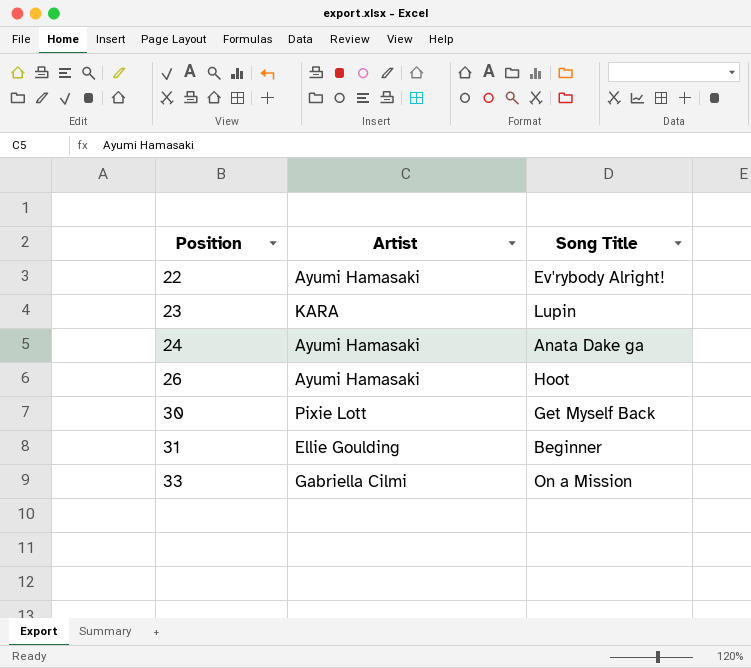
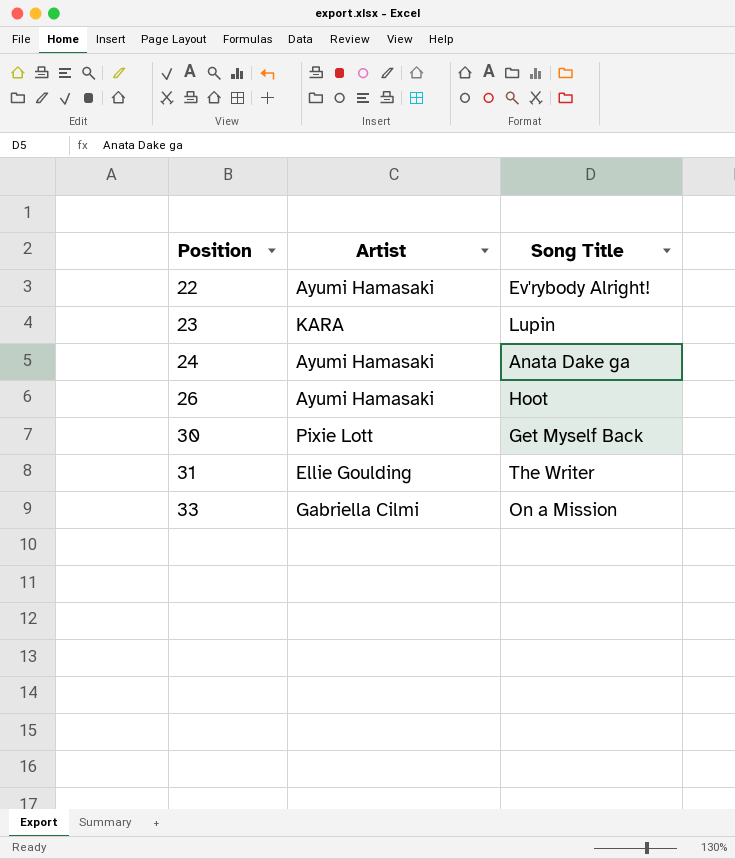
31 | Song Title: Beginner -> The Writer

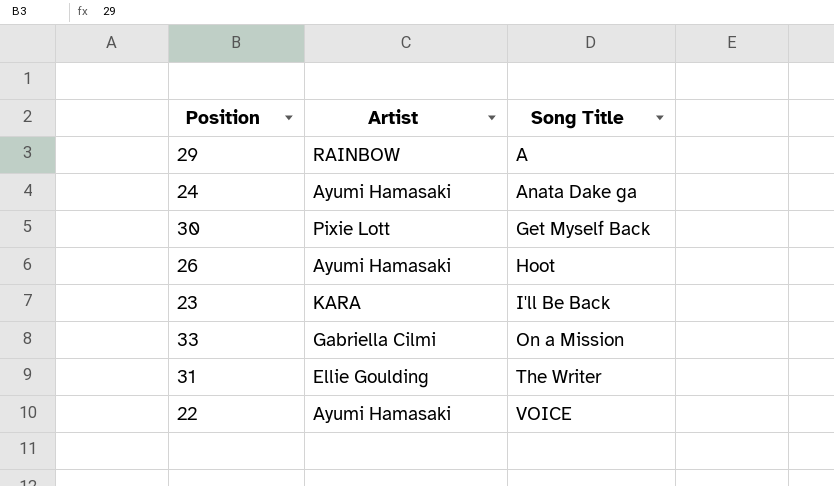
row order: Position ascending -> Song Title ascending
row 29: none -> RAINBOW | A
23 | Song Title: Lupin -> I'll Be Back
22 | Song Title: Ev'rybody Alright! -> VOICE

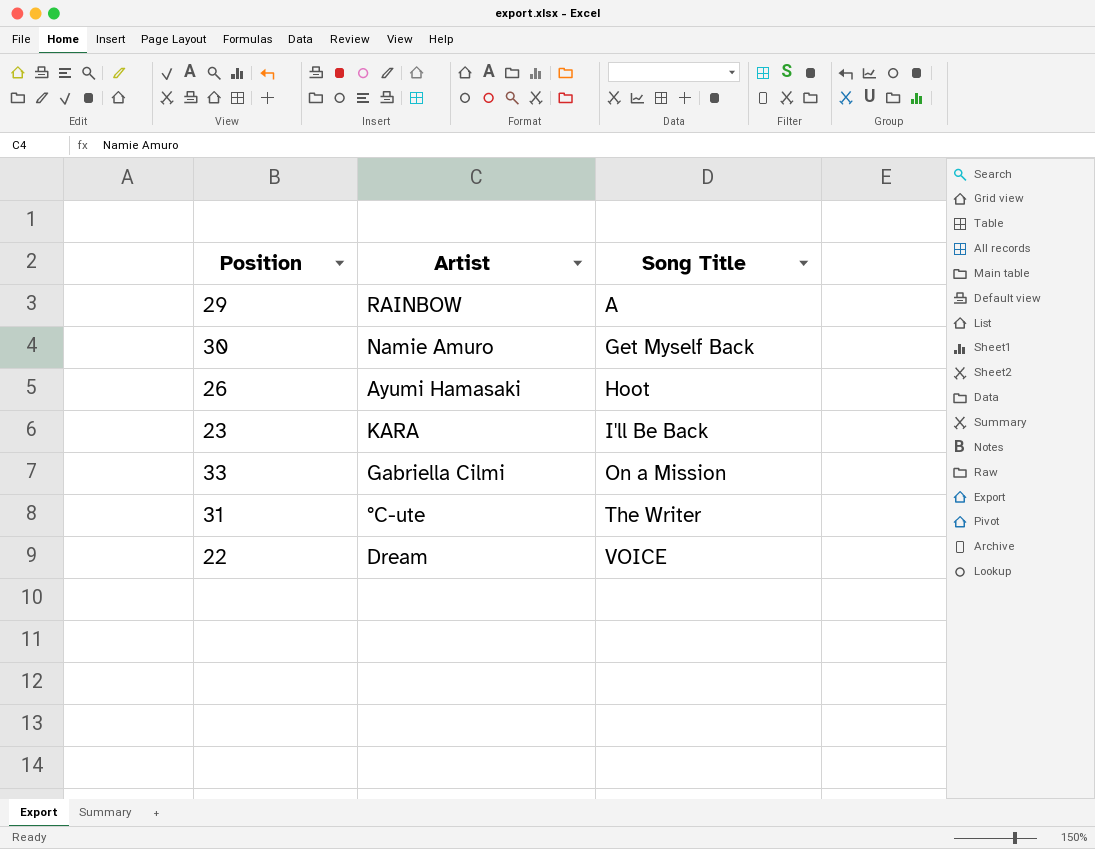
row 24: Ayumi Hamasaki | Anata Dake ga -> none
30 | Artist: Pixie Lott -> Namie Amuro
31 | Artist: Ellie Goulding -> °C-ute
22 | Artist: Ayumi Hamasaki -> Dream

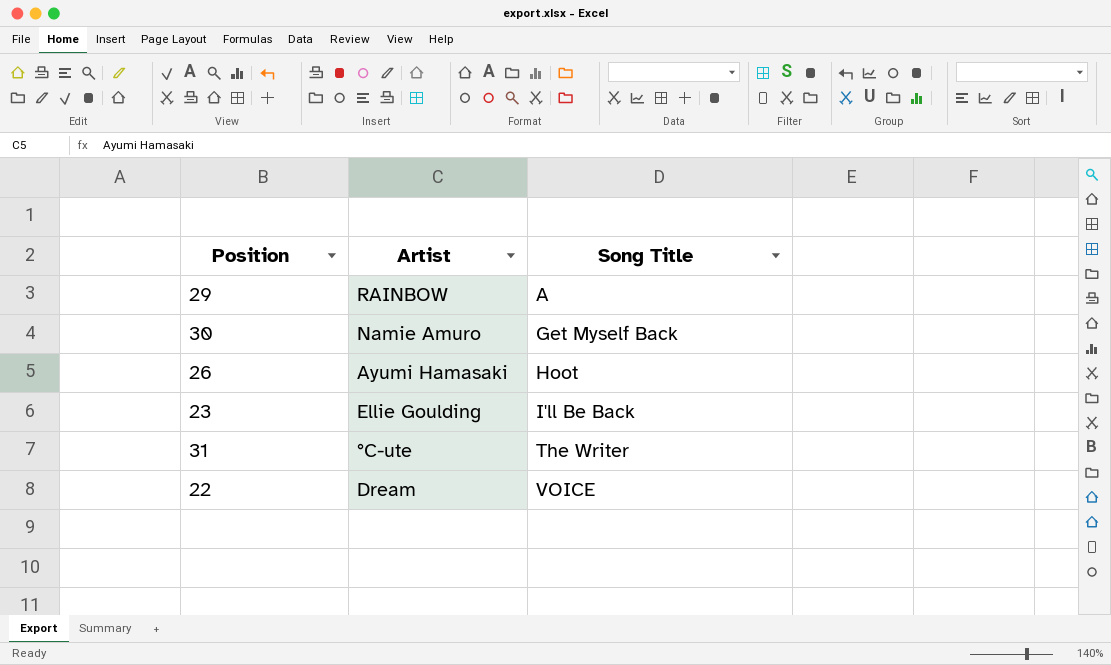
row 33: Gabriella Cilmi | On a Mission -> none
23 | Artist: KARA -> Ellie Goulding

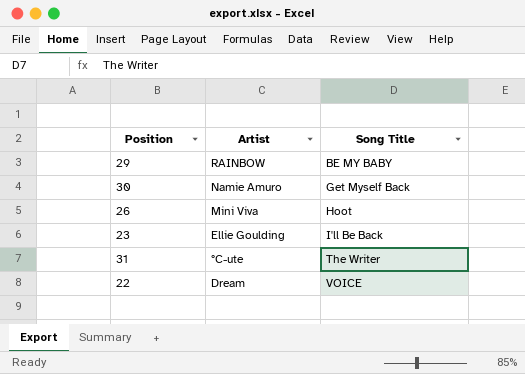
29 | Song Title: A -> BE MY BABY
26 | Artist: Ayumi Hamasaki -> Mini Viva

